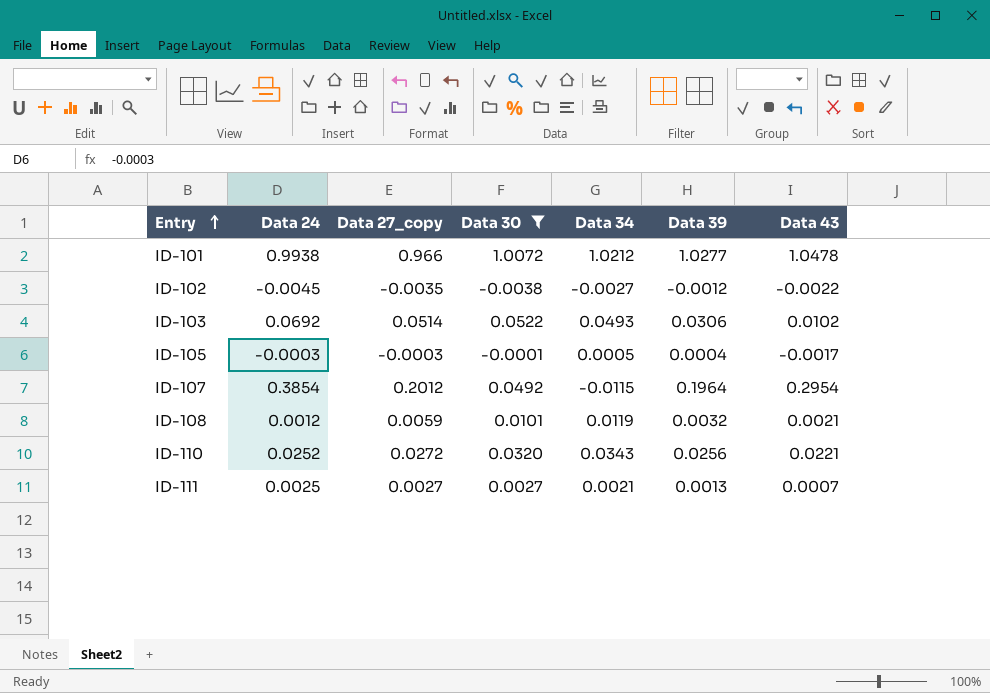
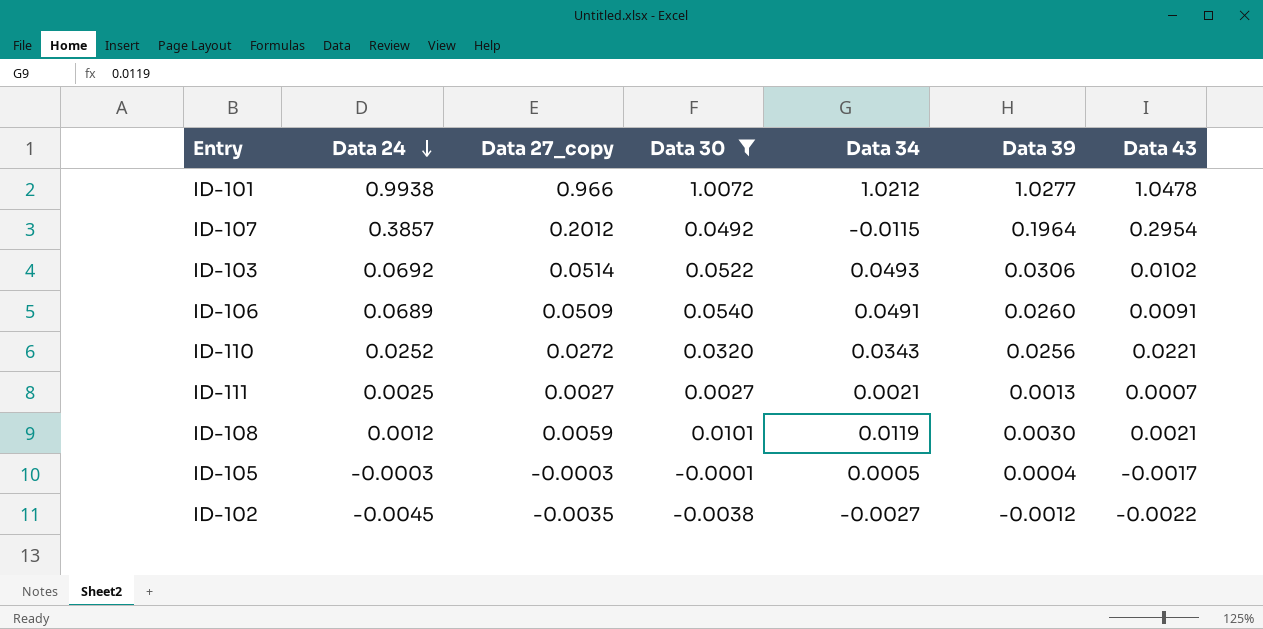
row order: Entry ascending -> Data 24 descending
ID-107 | Data 24: 0.3854 -> 0.3857
row ID-106: none -> 0.0689 | 0.0509 | 0.0540 | 0.0491 | 0.0260 | 0.0091
ID-108 | Data 39: 0.0032 -> 0.0030

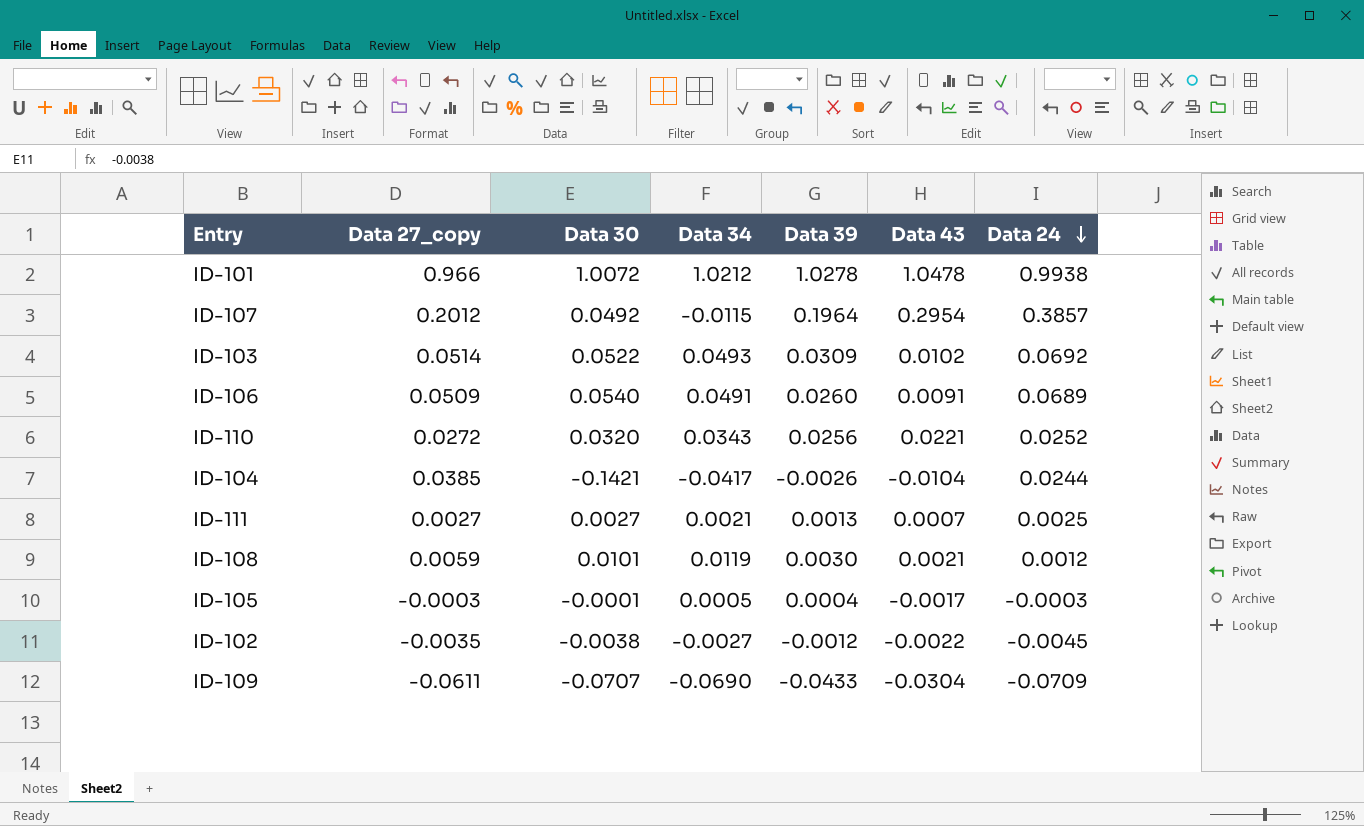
filter: Data 30 >= -0.0038 -> none
column Data 24 | position: 2 -> 7
ID-101 | Data 39: 1.0277 -> 1.0278
ID-103 | Data 39: 0.0306 -> 0.0309

